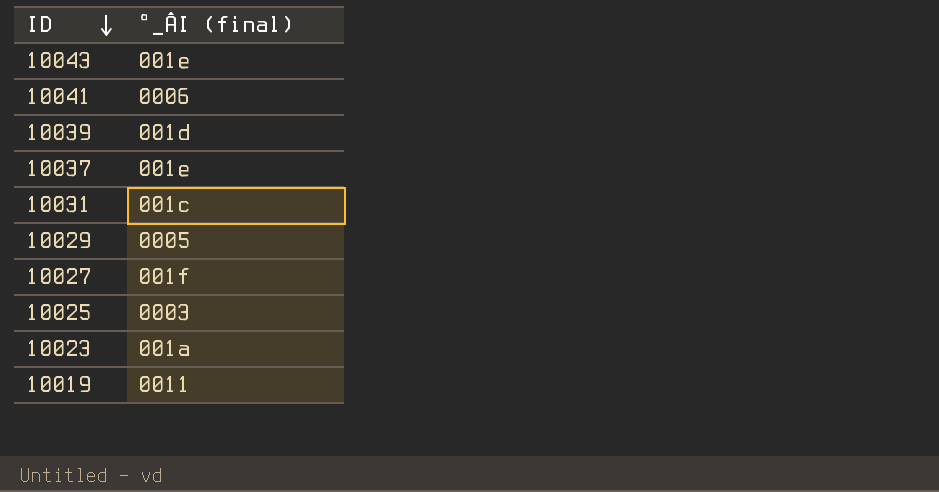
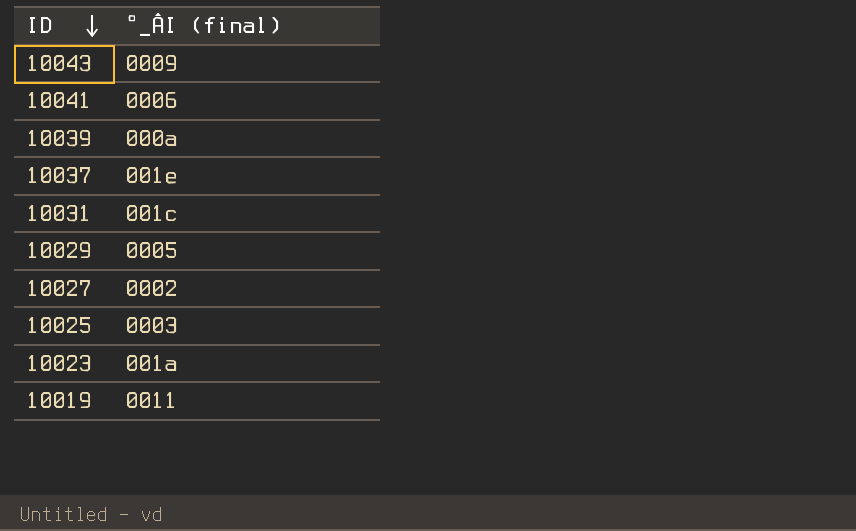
10043 | °_ÂI (final): 001e -> 0009
10039 | °_ÂI (final): 001d -> 000a
10027 | °_ÂI (final): 001f -> 0002

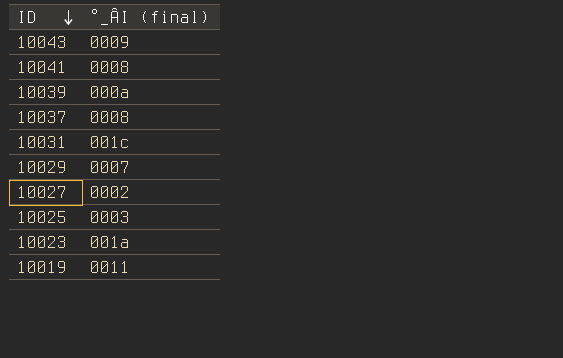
10041 | °_ÂI (final): 0006 -> 0008
10037 | °_ÂI (final): 001e -> 0008
10029 | °_ÂI (final): 0005 -> 0007

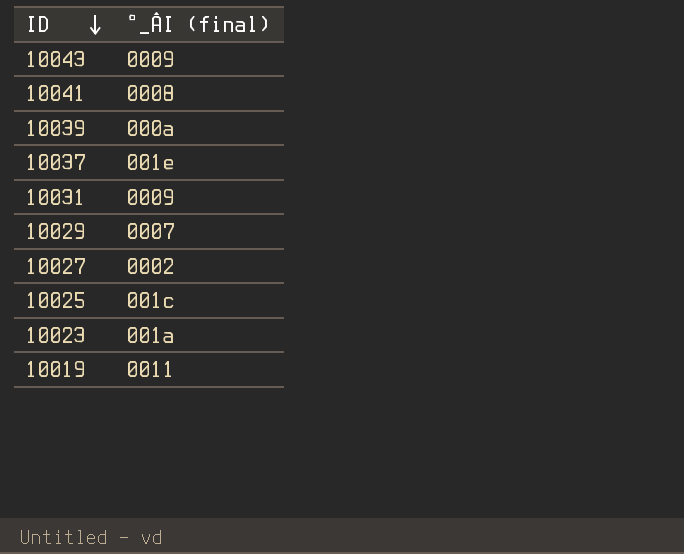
10037 | °_ÂI (final): 0008 -> 001e
10031 | °_ÂI (final): 001c -> 0009
10025 | °_ÂI (final): 0003 -> 001c

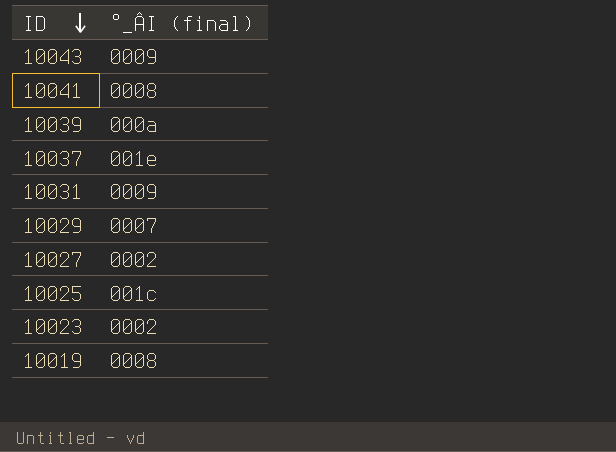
10023 | °_ÂI (final): 001a -> 0002
10019 | °_ÂI (final): 0011 -> 0008

